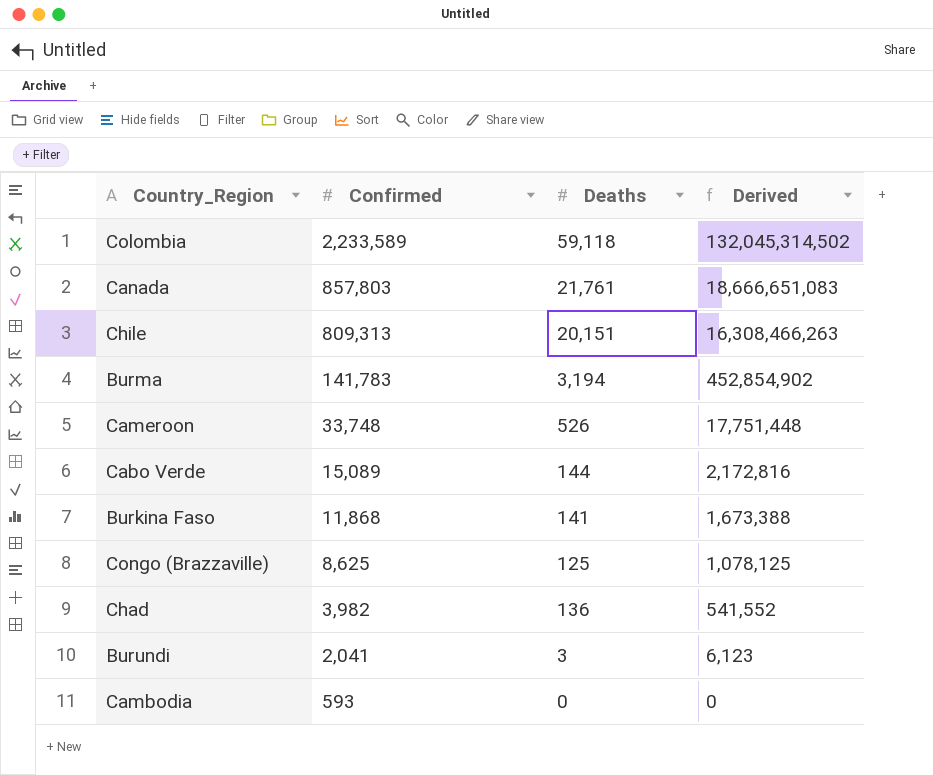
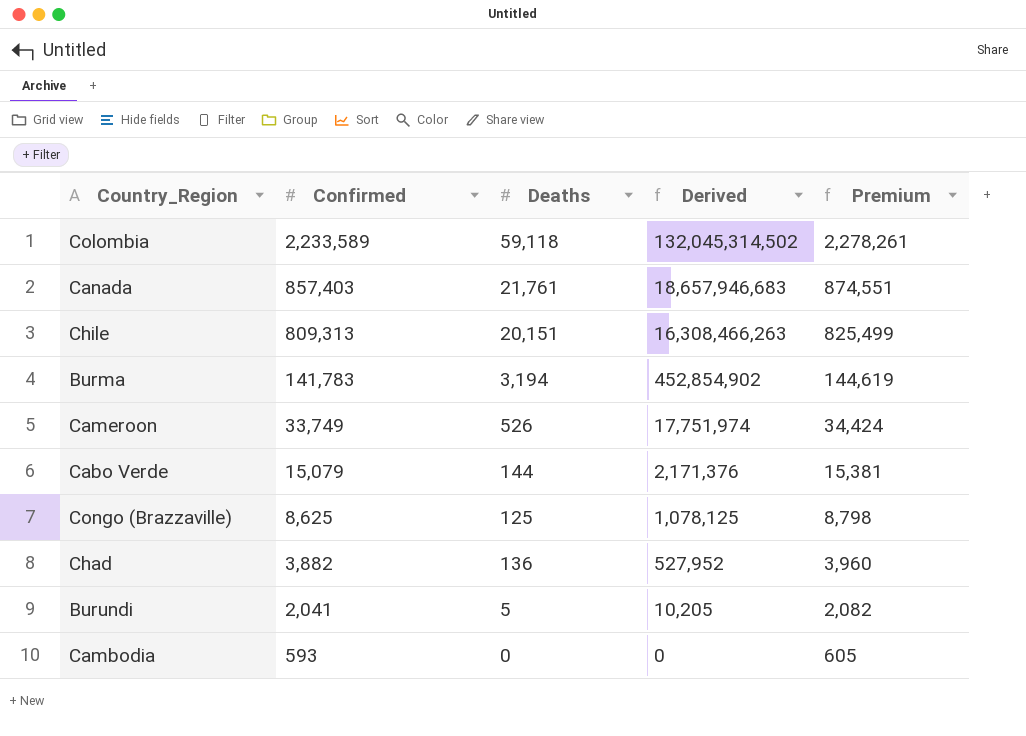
column Premium | formula: none -> [Confirmed] * 1.02
row Burkina Faso: 11,868 | 141 | 1,673,388 -> none
Canada | Confirmed: 857,803 -> 857,403
Canada | Derived: 18,666,651,083 -> 18,657,946,683
Cameroon | Confirmed: 33,748 -> 33,749
Cameroon | Derived: 17,751,448 -> 17,751,974
Cabo Verde | Confirmed: 15,089 -> 15,079
Cabo Verde | Derived: 2,172,816 -> 2,171,376
Chad | Confirmed: 3,982 -> 3,882
Chad | Derived: 541,552 -> 527,952
Burundi | Deaths: 3 -> 5
Burundi | Derived: 6,123 -> 10,205

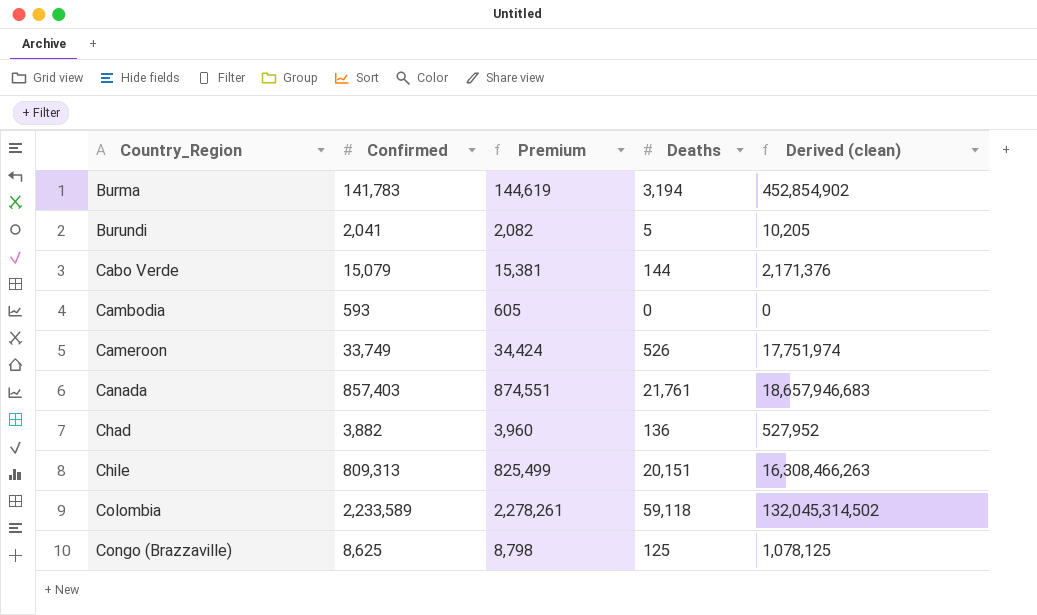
row order: Confirmed descending -> Country_Region ascending
column Premium | position: 5 -> 3
column name: Derived -> Derived (clean)

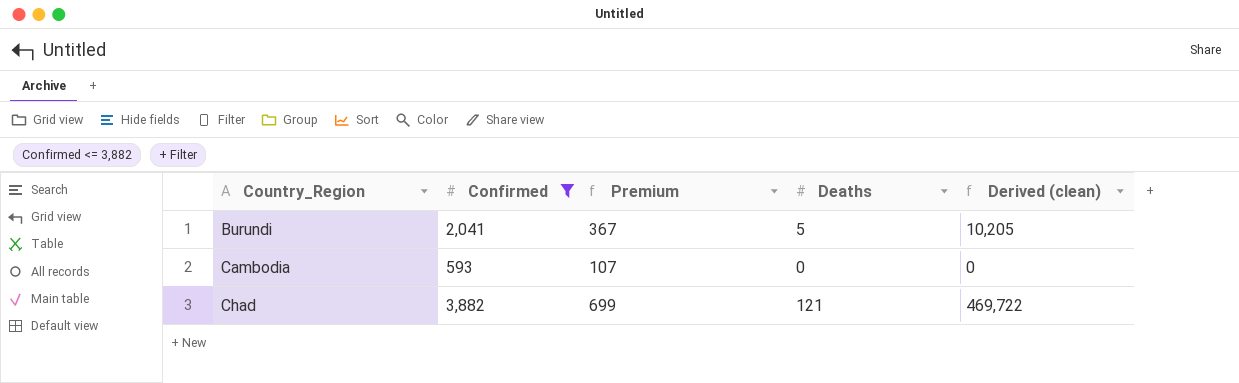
filter: none -> Confirmed <= 3,882
column Premium | formula: [Confirmed] * 1.02 -> [Confirmed] * 0.18
Chad | Deaths: 136 -> 121
Chad | Derived (clean): 527,952 -> 469,722

